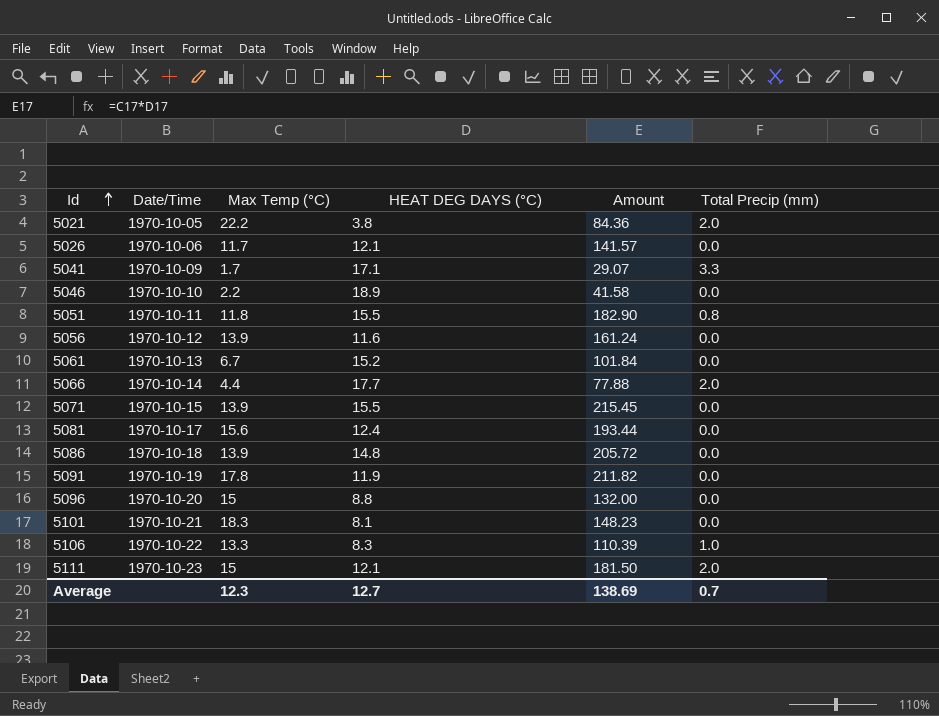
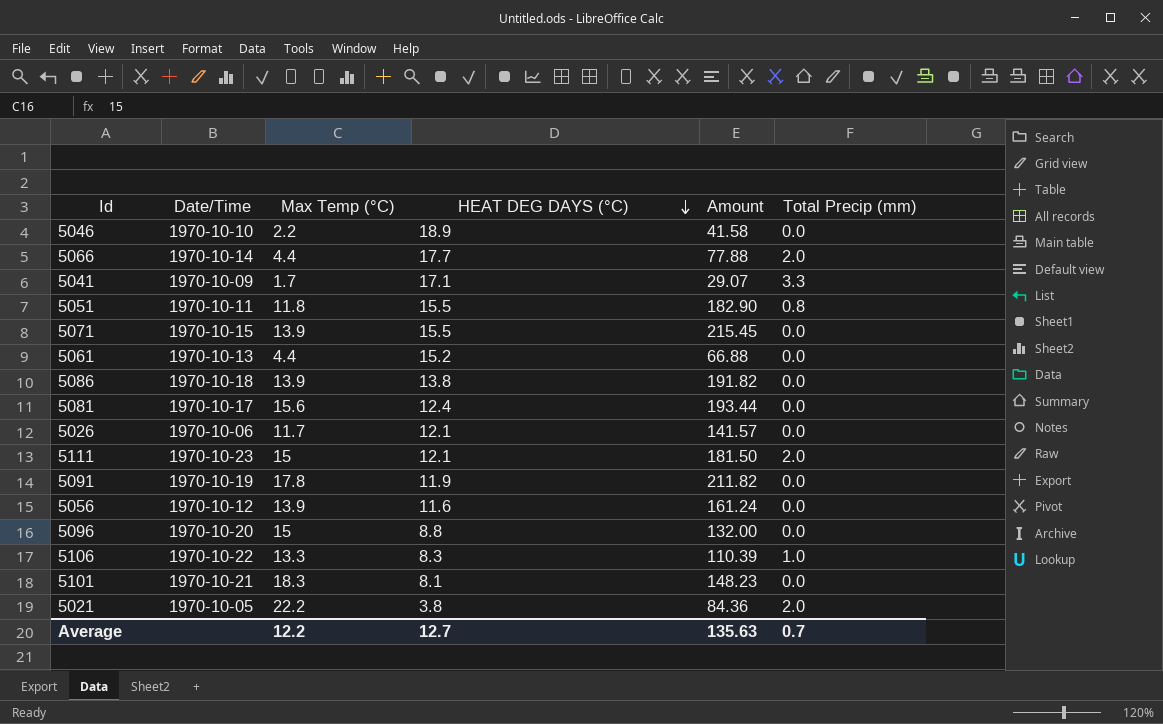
row order: Id ascending -> HEAT DEG DAYS (°C) descending
5061 | Max Temp (°C): 6.7 -> 4.4
5061 | Amount: 101.84 -> 66.88
5086 | HEAT DEG DAYS (°C): 14.8 -> 13.8
5086 | Amount: 205.72 -> 191.82
Average | Max Temp (°C): 12.3 -> 12.2
Average | Amount: 138.69 -> 135.63

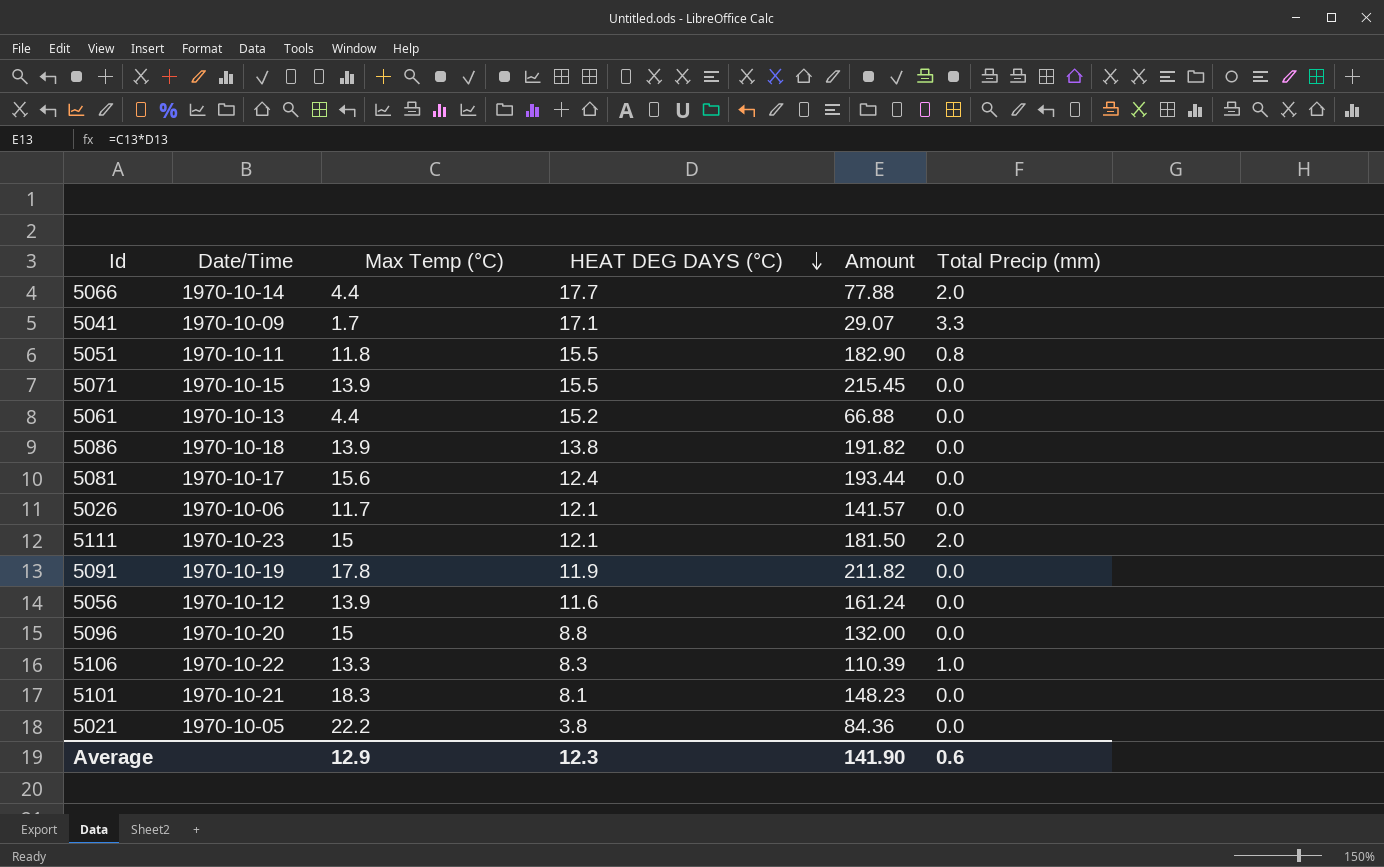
row 5046: 1970-10-10 | 2.2 | 18.9 | 41.58 | 0.0 -> none
5021 | Total Precip (mm): 2.0 -> 0.0
Average | Max Temp (°C): 12.2 -> 12.9
Average | HEAT DEG DAYS (°C): 12.7 -> 12.3
Average | Amount: 135.63 -> 141.90
Average | Total Precip (mm): 0.7 -> 0.6

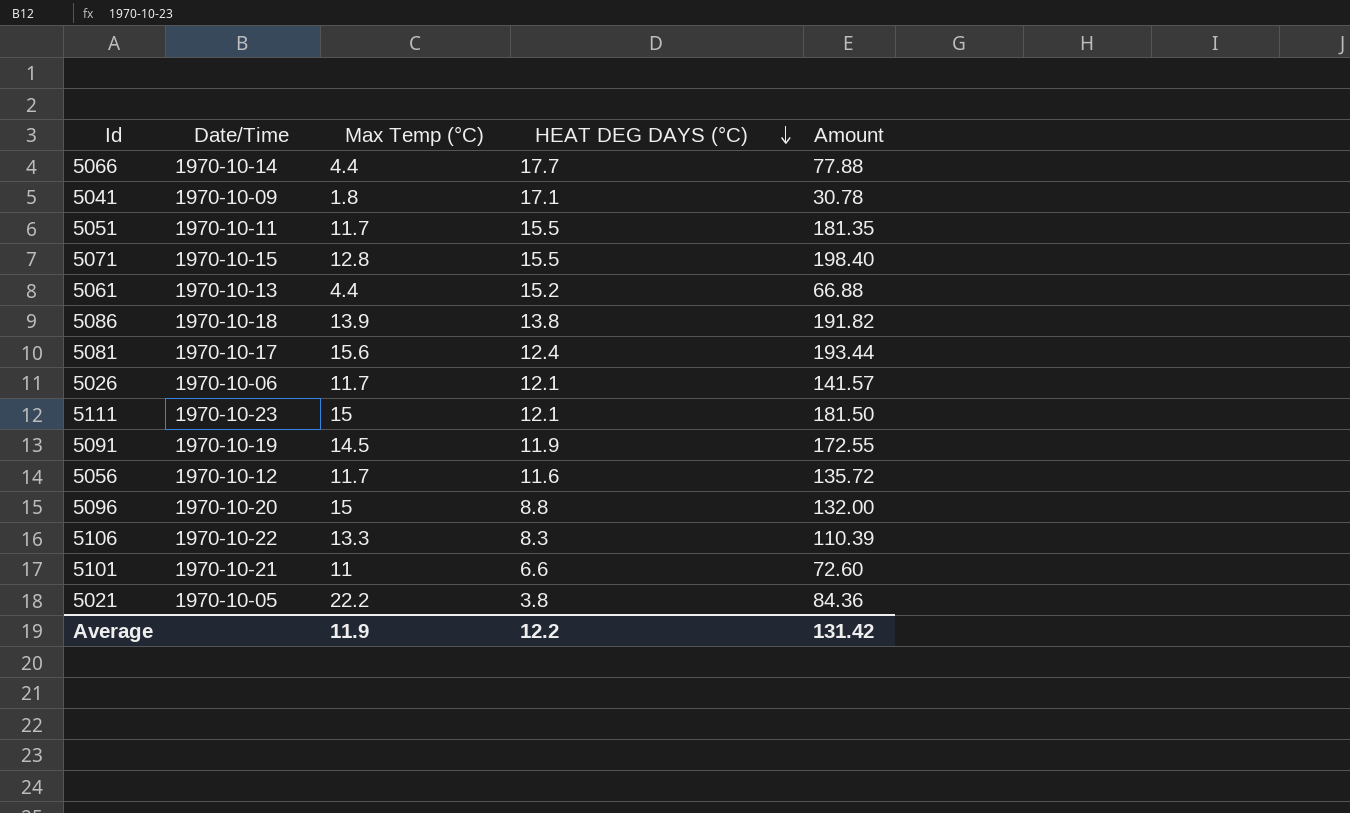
column Total Precip (mm) | position: 6 -> none
5041 | Max Temp (°C): 1.7 -> 1.8
5041 | Amount: 29.07 -> 30.78
5051 | Max Temp (°C): 11.8 -> 11.7
5051 | Amount: 182.90 -> 181.35
5071 | Max Temp (°C): 13.9 -> 12.8
5071 | Amount: 215.45 -> 198.40
5091 | Max Temp (°C): 17.8 -> 14.5
5091 | Amount: 211.82 -> 172.55
5056 | Max Temp (°C): 13.9 -> 11.7
5056 | Amount: 161.24 -> 135.72
5101 | Max Temp (°C): 18.3 -> 11
5101 | HEAT DEG DAYS (°C): 8.1 -> 6.6
5101 | Amount: 148.23 -> 72.60
Average | Max Temp (°C): 12.9 -> 11.9
Average | HEAT DEG DAYS (°C): 12.3 -> 12.2
Average | Amount: 141.90 -> 131.42

